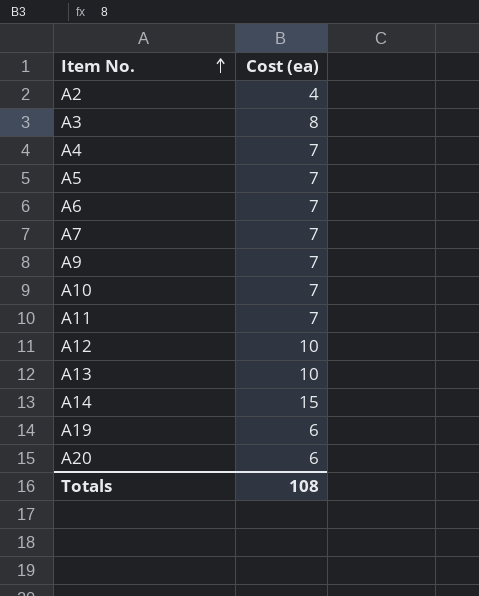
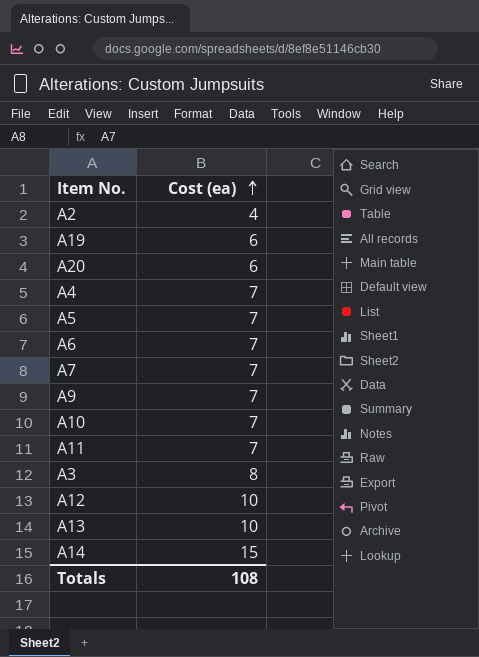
row order: Item No. ascending -> Cost (ea) ascending

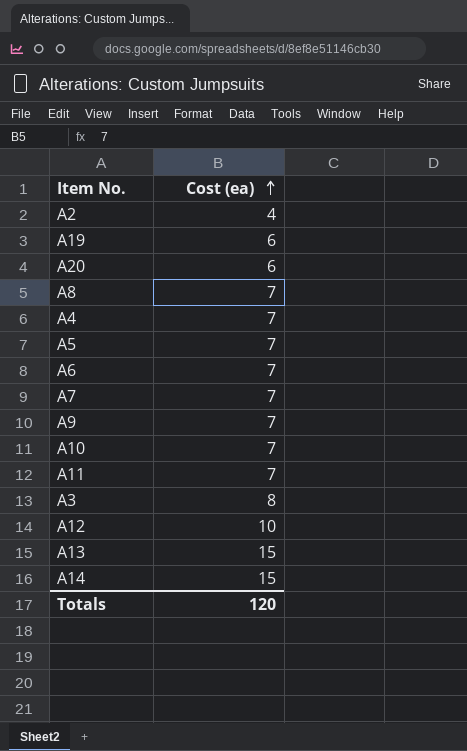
row A8: none -> 7
A13 | Cost (ea): 10 -> 15
Totals | Cost (ea): 108 -> 120

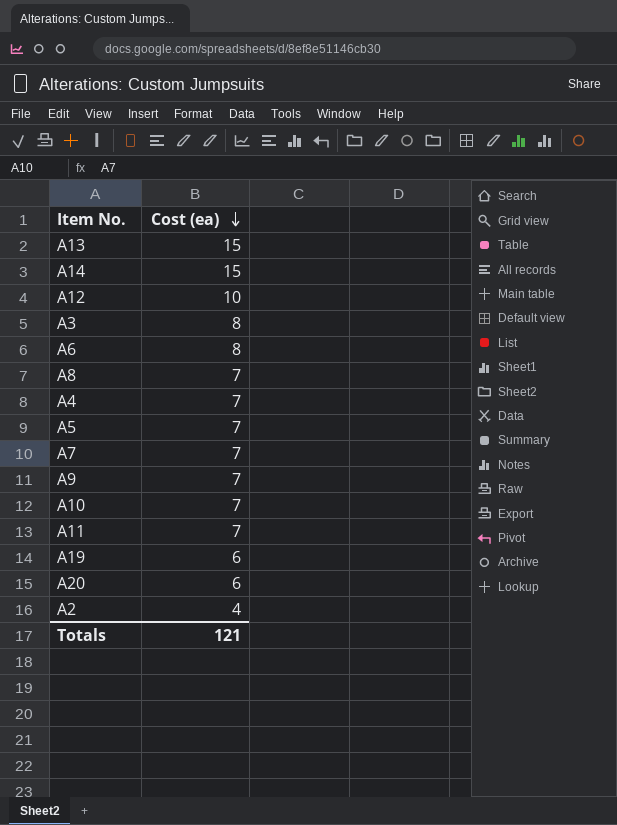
row order: Cost (ea) ascending -> Cost (ea) descending
A6 | Cost (ea): 7 -> 8
Totals | Cost (ea): 120 -> 121

